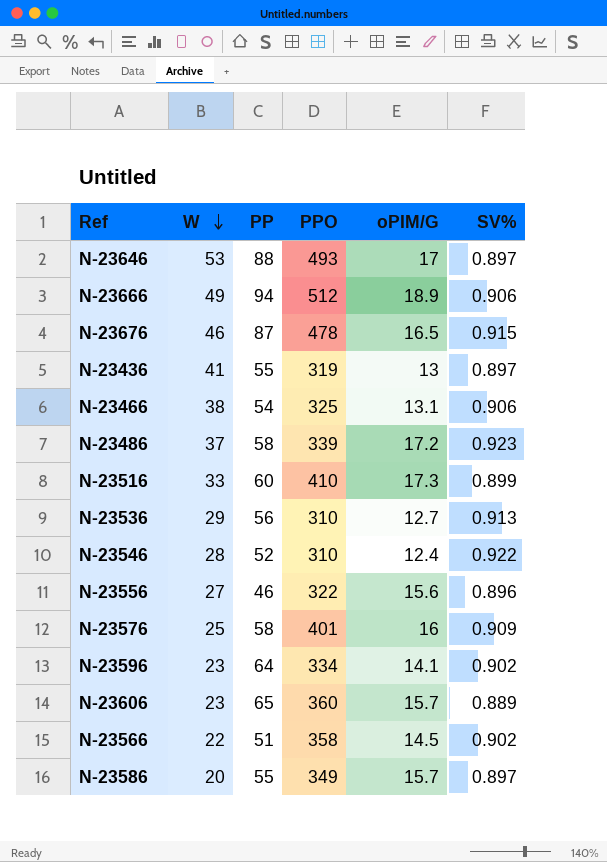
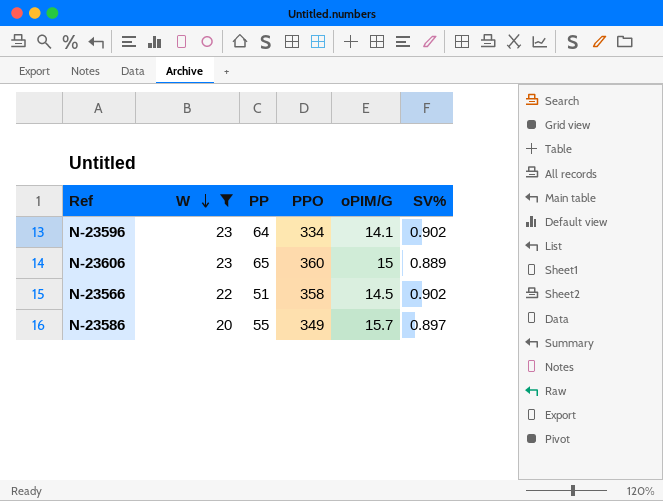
filter: none -> W <= 23
N-23606 | oPIM/G: 15.7 -> 15

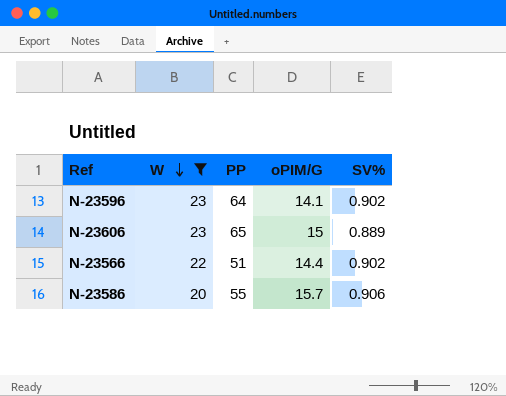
column PPO | position: 4 -> none
N-23566 | oPIM/G: 14.5 -> 14.4
N-23586 | SV%: 0.897 -> 0.906

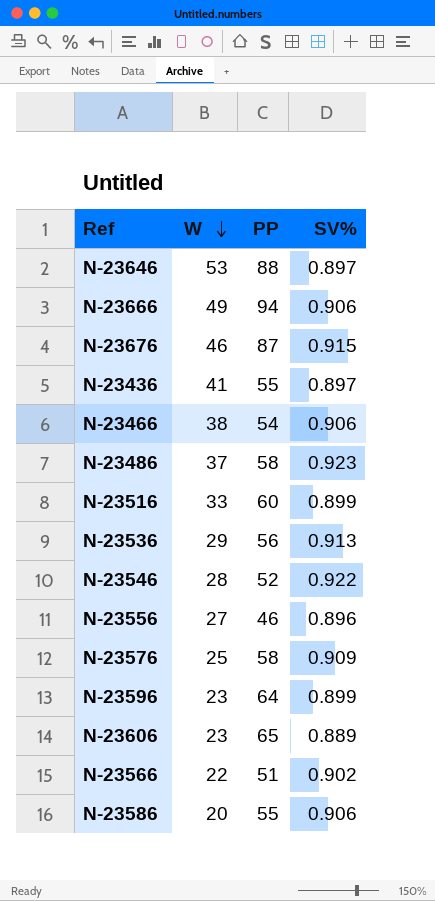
filter: W <= 23 -> none
column oPIM/G | position: 4 -> none
N-23596 | SV%: 0.902 -> 0.899

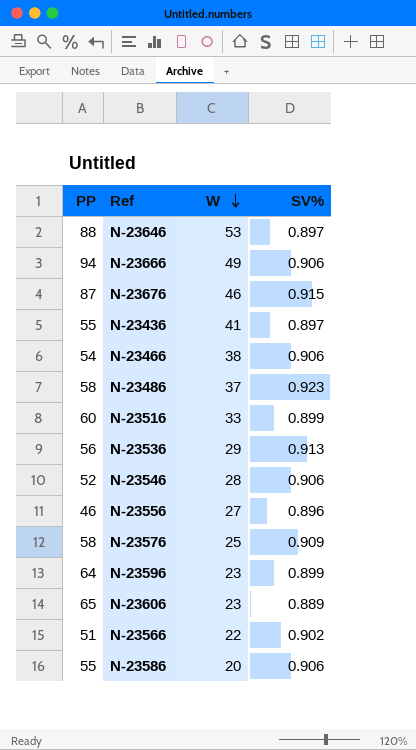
column PP | position: 3 -> 1
N-23546 | SV%: 0.922 -> 0.906

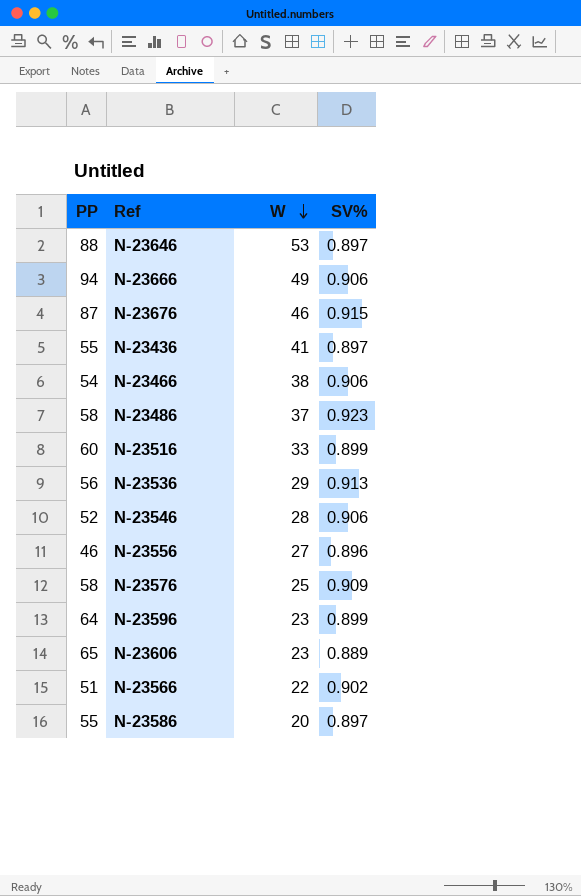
N-23586 | SV%: 0.906 -> 0.897

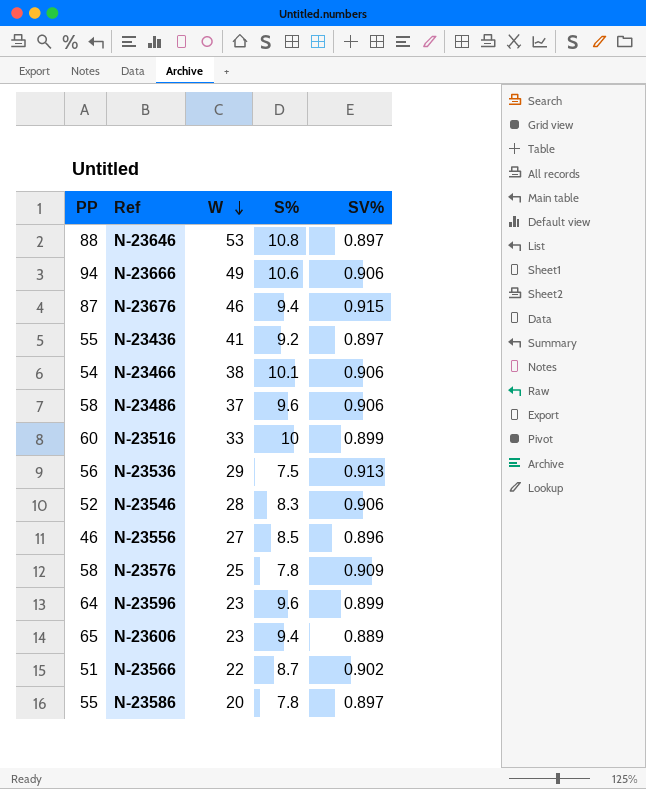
column S% | position: none -> 4
N-23486 | SV%: 0.923 -> 0.906

